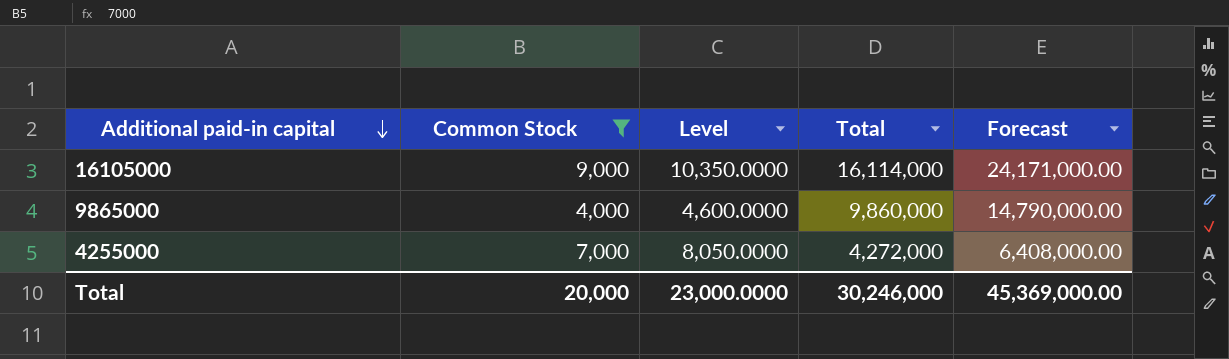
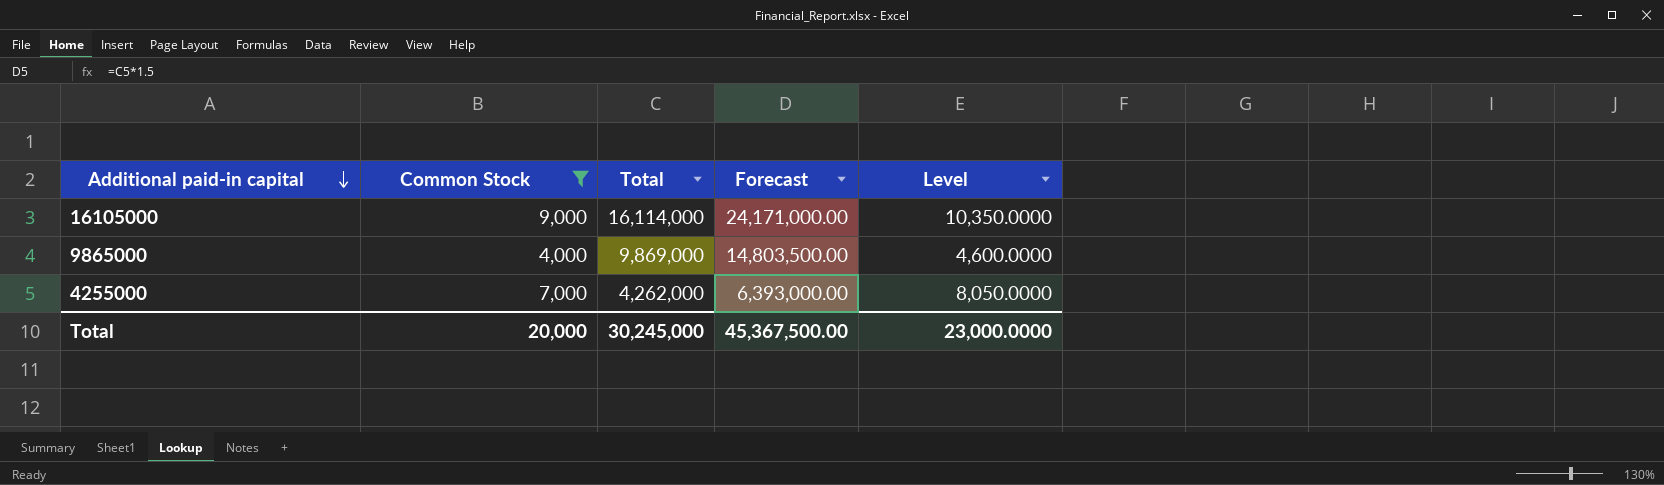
column Level | position: 3 -> 5
9865000 | Total: 9,860,000 -> 9,869,000
9865000 | Forecast: 14,790,000.00 -> 14,803,500.00
4255000 | Total: 4,272,000 -> 4,262,000
4255000 | Forecast: 6,408,000.00 -> 6,393,000.00
Total | Total: 30,246,000 -> 30,245,000
Total | Forecast: 45,369,000.00 -> 45,367,500.00

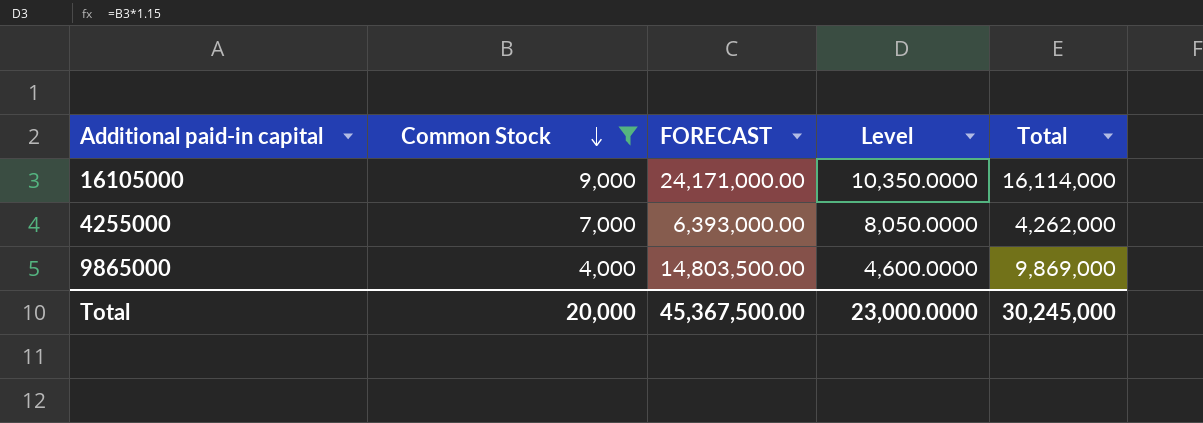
row order: Additional paid-in capital descending -> Common Stock descending
column name: Forecast -> FORECAST
column Total | position: 3 -> 5

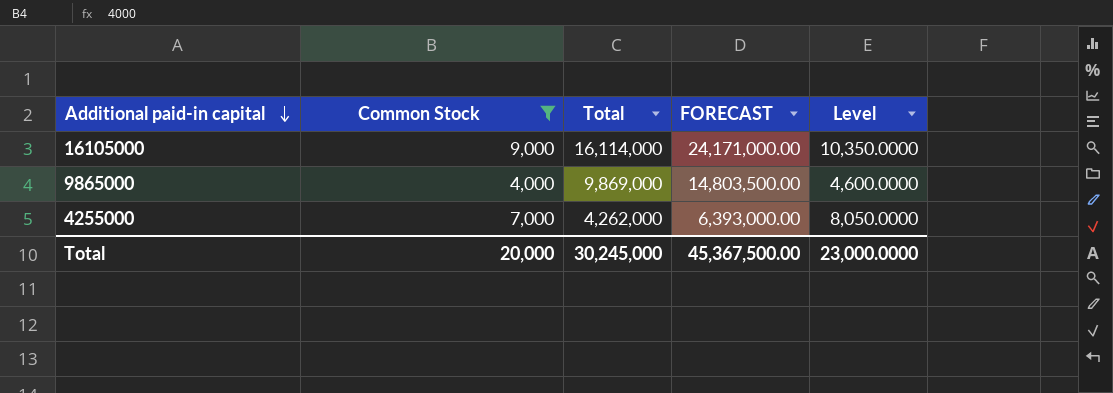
row order: Common Stock descending -> Additional paid-in capital descending
column Total | position: 5 -> 3

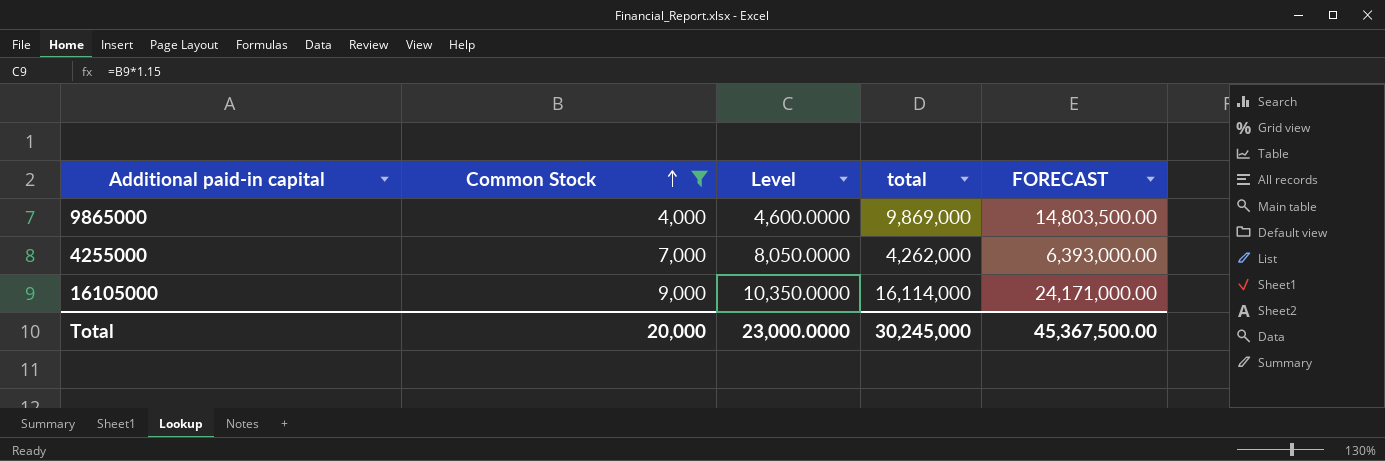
row order: Additional paid-in capital descending -> Common Stock ascending
column Level | position: 5 -> 3
column name: Total -> total

